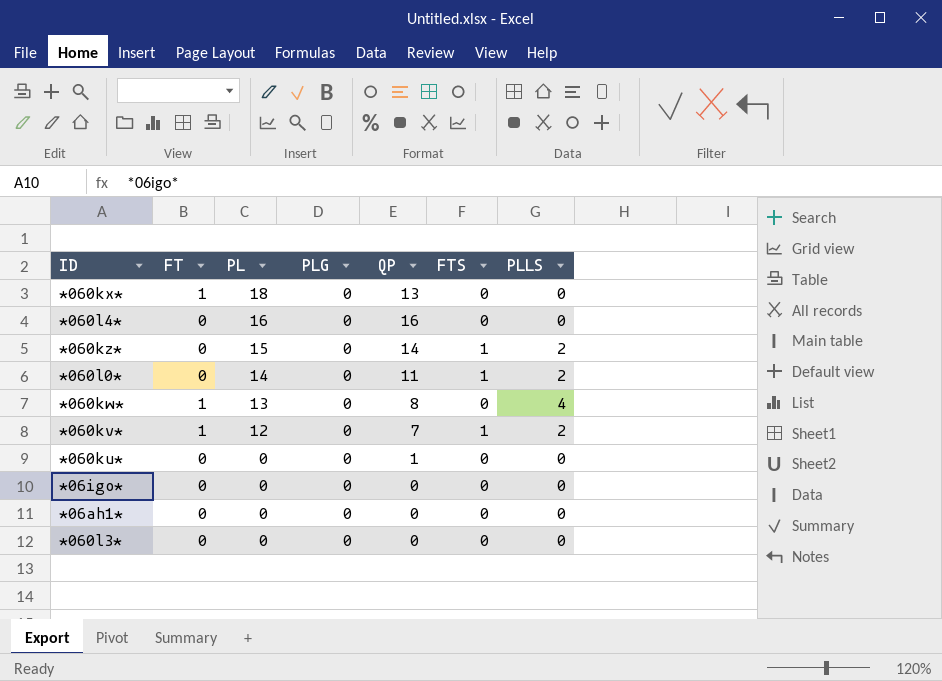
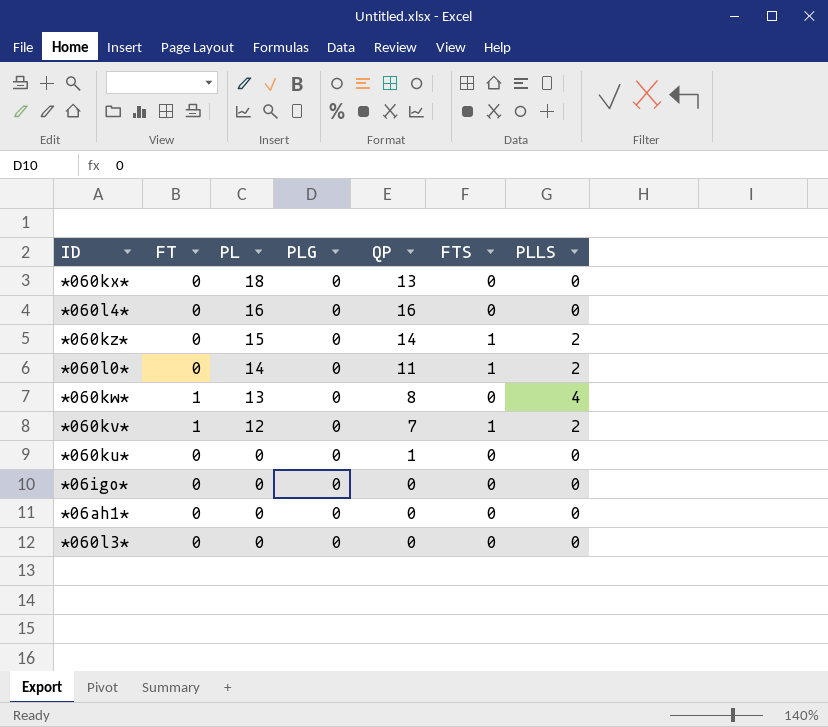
*060kx* | FT: 1 -> 0

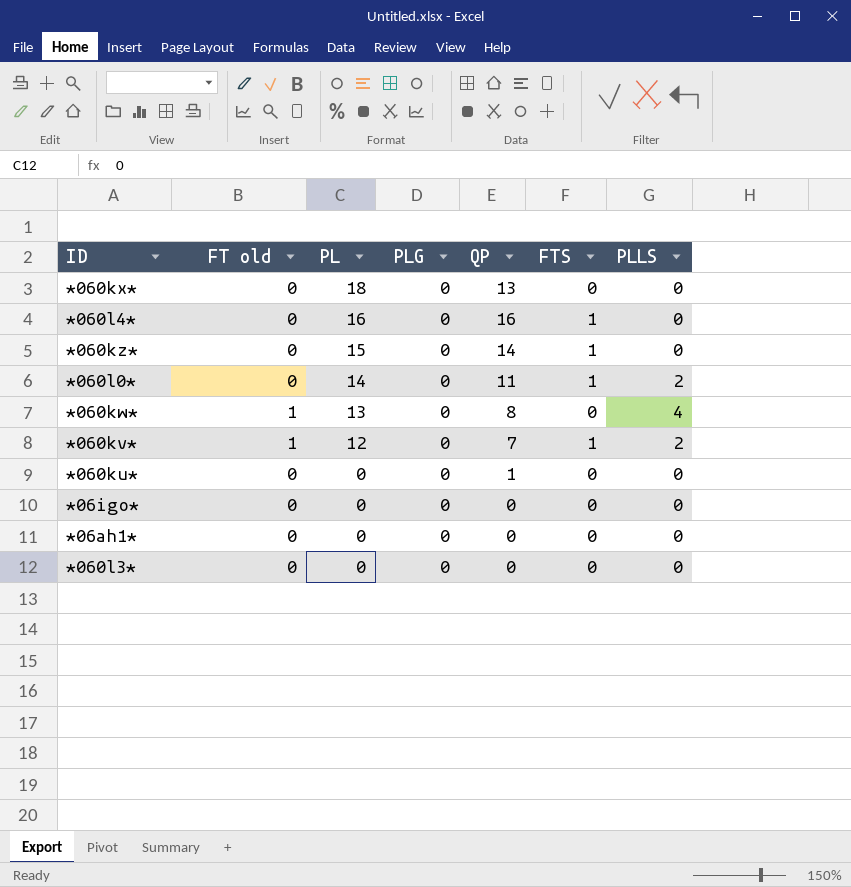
column name: FT -> FT old
*060l4* | FTS: 0 -> 1
*060kz* | PLLS: 2 -> 0

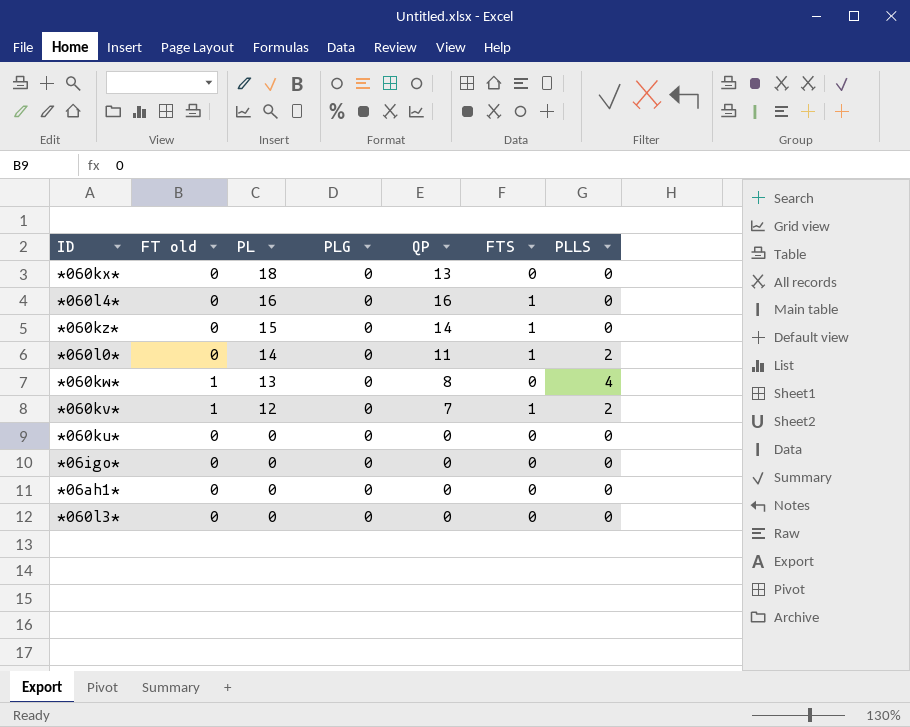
*060ku* | QP: 1 -> 0

